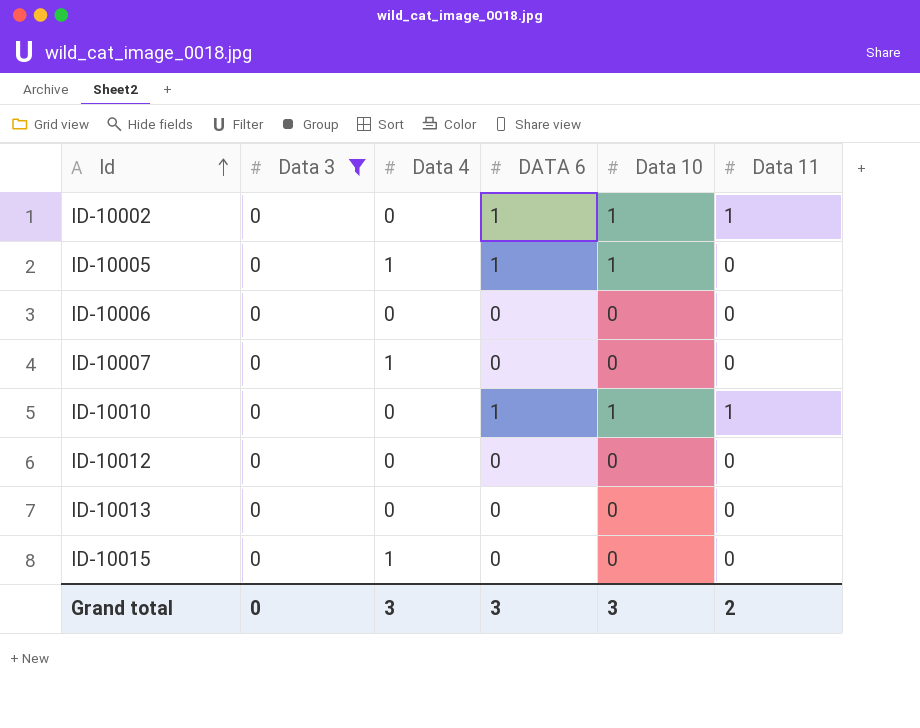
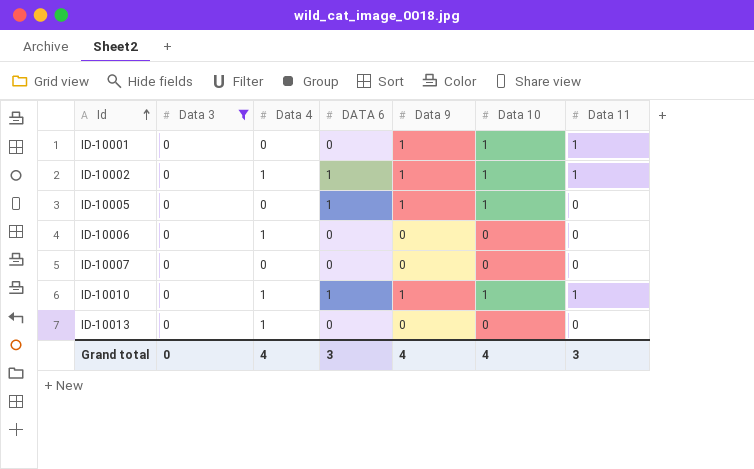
column Data 9 | position: none -> 5
row ID-10012: 0 | 0 | 0 | 0 | 0 -> none
row ID-10015: 0 | 1 | 0 | 0 | 0 -> none
row ID-10001: none -> 0 | 0 | 0 | 1 | 1 | 1
ID-10002 | Data 4: 0 -> 1
ID-10005 | Data 4: 1 -> 0
ID-10006 | Data 4: 0 -> 1
ID-10007 | Data 4: 1 -> 0
ID-10010 | Data 4: 0 -> 1
ID-10013 | Data 4: 0 -> 1
Grand total | Data 4: 3 -> 4
Grand total | Data 10: 3 -> 4
Grand total | Data 11: 2 -> 3

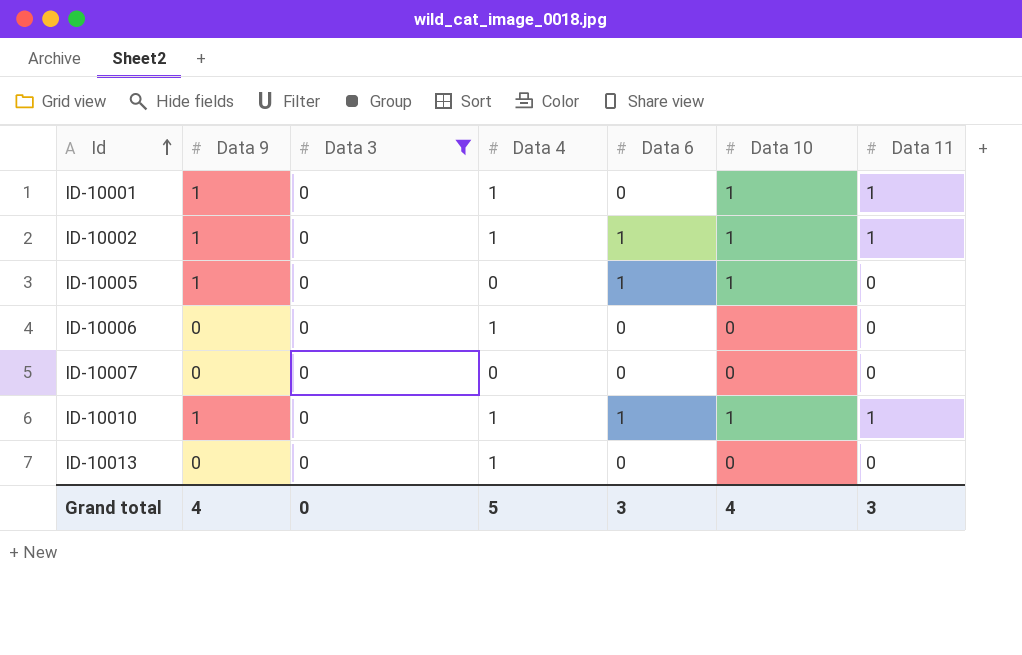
column Data 9 | position: 5 -> 2
column name: DATA 6 -> Data 6
ID-10001 | Data 4: 0 -> 1
Grand total | Data 4: 4 -> 5

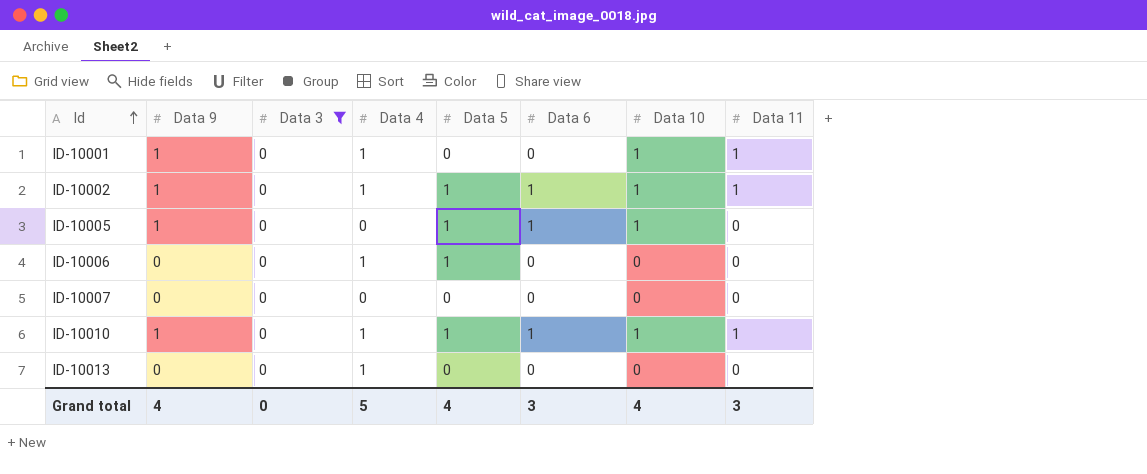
column Data 5 | position: none -> 5

